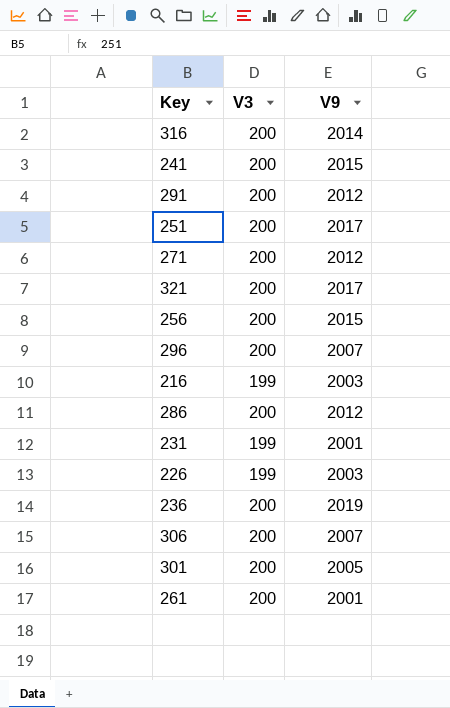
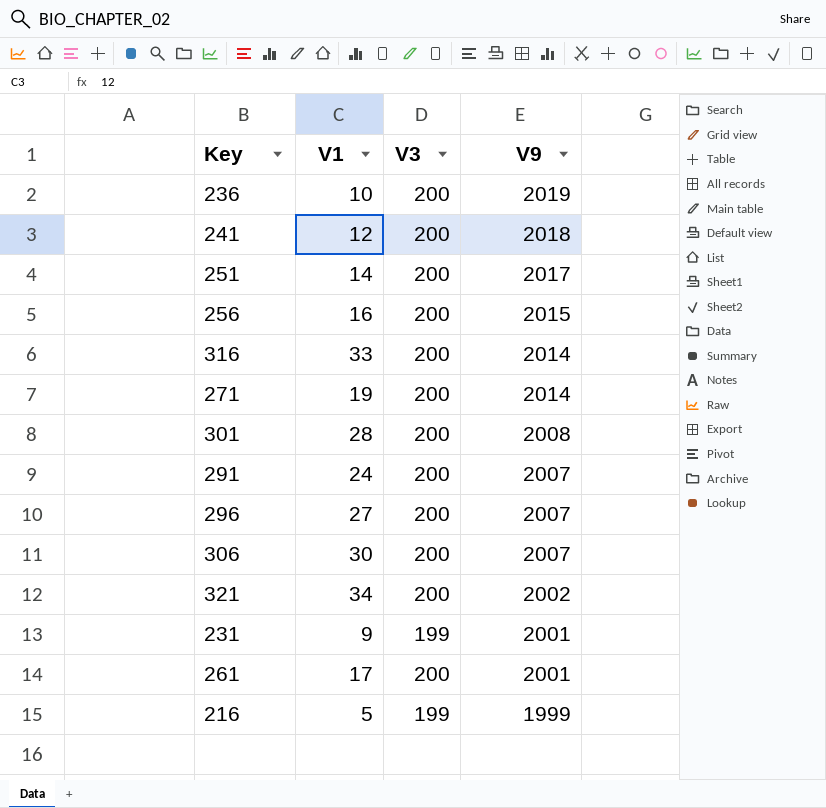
row order: none -> V9 descending
column V1 | position: none -> 2
row 286: 200 | 2012 -> none
row 226: 199 | 2003 -> none
241 | V9: 2015 -> 2018
271 | V9: 2012 -> 2014
301 | V9: 2005 -> 2008
291 | V9: 2012 -> 2007
321 | V9: 2017 -> 2002
216 | V9: 2003 -> 1999

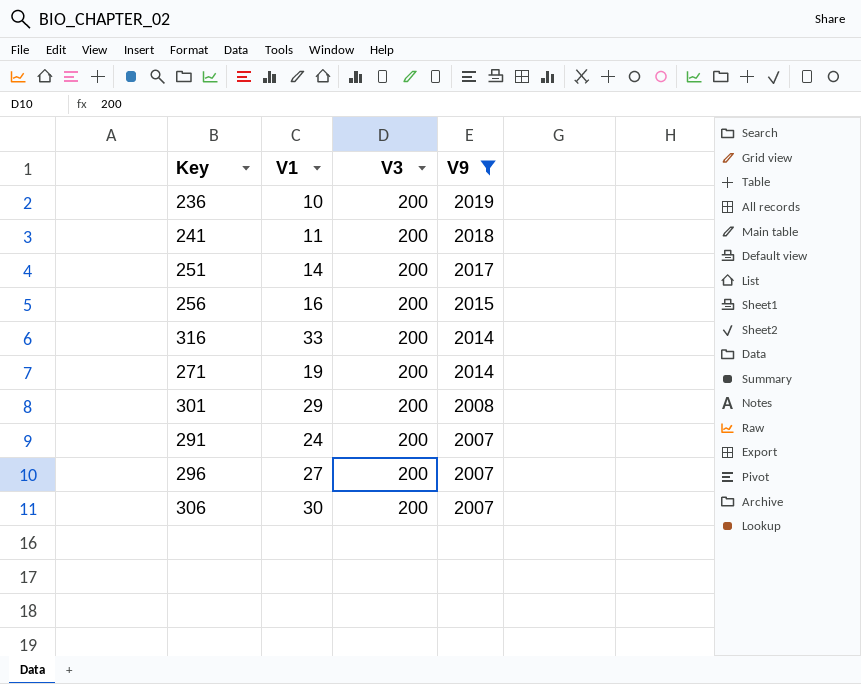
filter: none -> V9 >= 2007
241 | V1: 12 -> 11
301 | V1: 28 -> 29

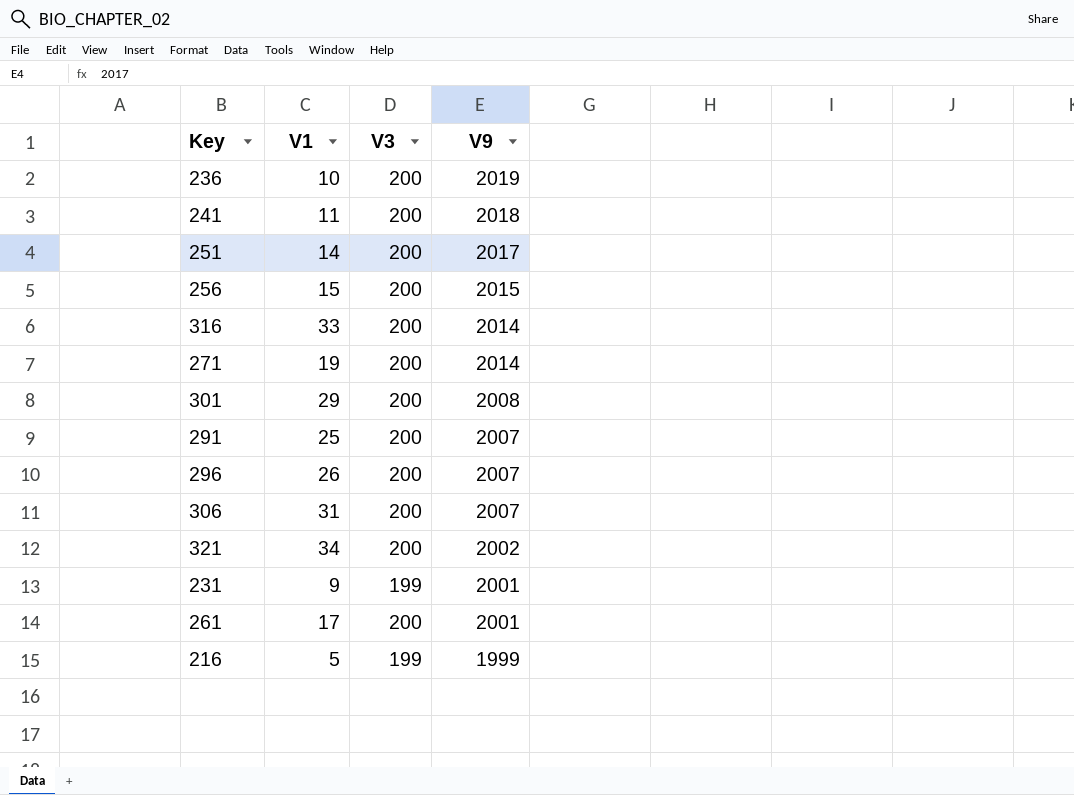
filter: V9 >= 2007 -> none
256 | V1: 16 -> 15
291 | V1: 24 -> 25
296 | V1: 27 -> 26
306 | V1: 30 -> 31

